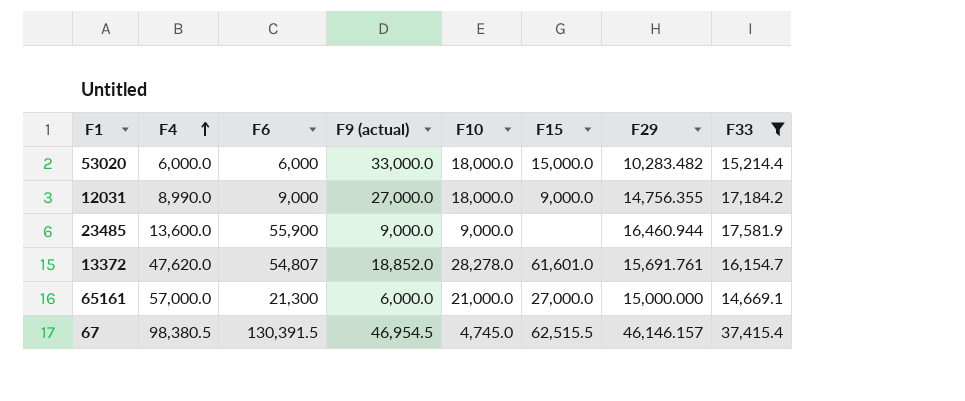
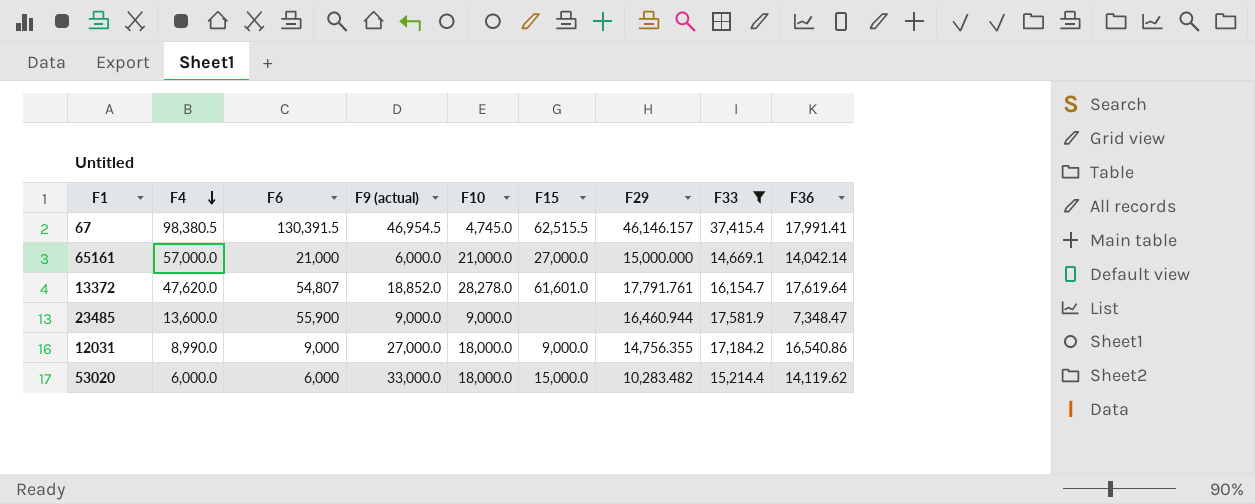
row order: F4 ascending -> F4 descending
column F36 | position: none -> 9
65161 | F6: 21,300 -> 21,000
13372 | F29: 15,691.761 -> 17,791.761

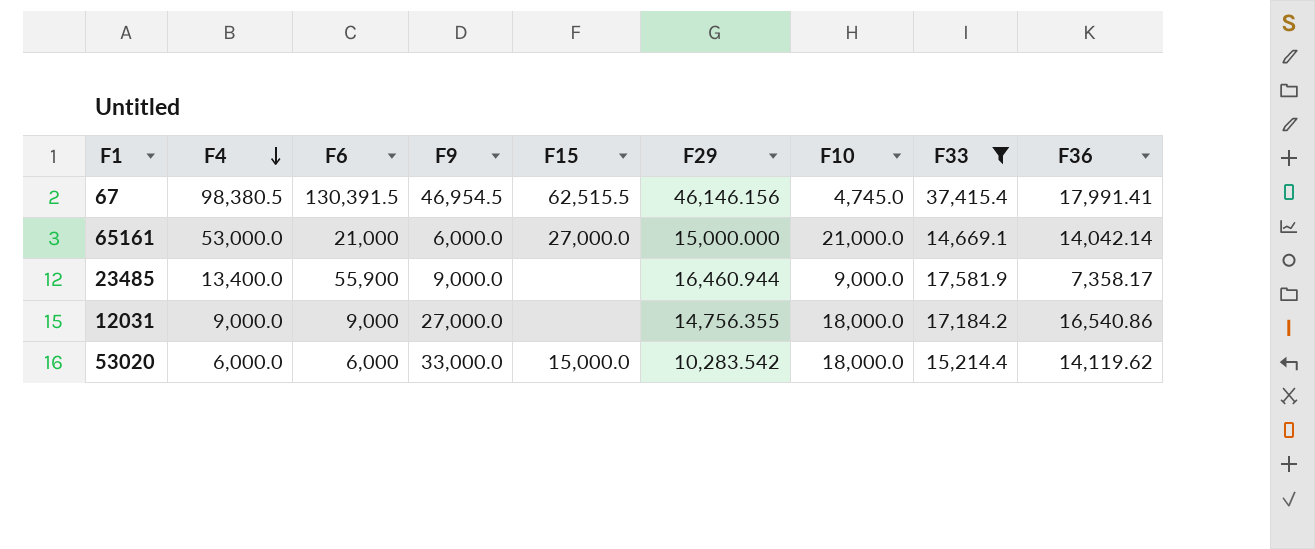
column name: F9 (actual) -> F9
column F10 | position: 5 -> 7
row 13372: 47,620.0 | 54,807 | 18,852.0 | 28,278.0 | 61,601.0 | 17,791.761 | 16,154.7 | 17,619.64 -> none
67 | F29: 46,146.157 -> 46,146.156
65161 | F4: 57,000.0 -> 53,000.0
23485 | F4: 13,600.0 -> 13,400.0
23485 | F36: 7,348.47 -> 7,358.17
12031 | F4: 8,990.0 -> 9,000.0
12031 | F15: 9,000.0 -> none
53020 | F29: 10,283.482 -> 10,283.542

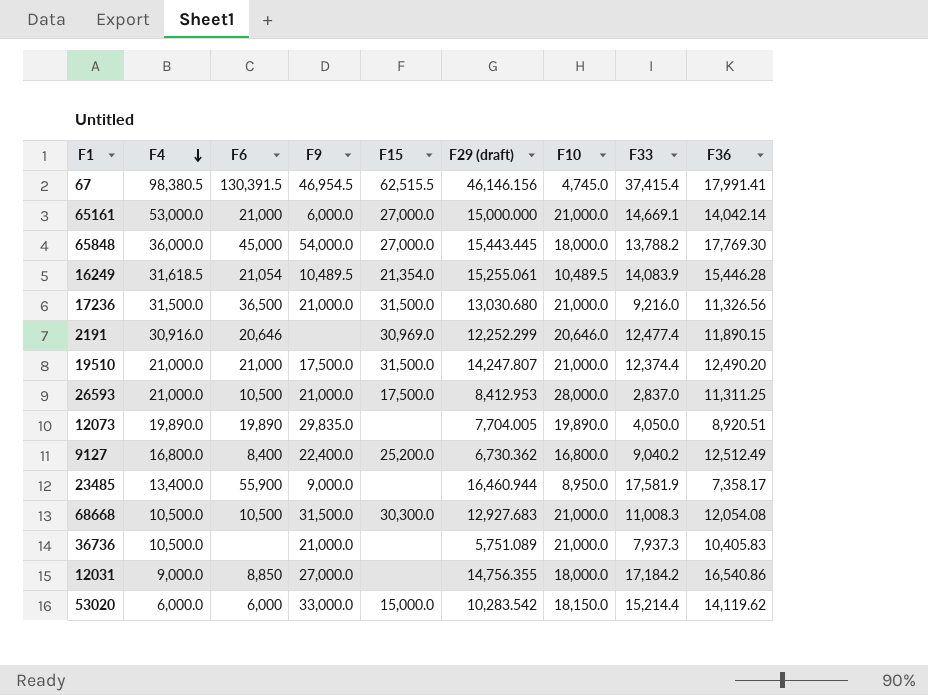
filter: F33 >= 14,669.1 -> none
column name: F29 -> F29 (draft)
23485 | F10: 9,000.0 -> 8,950.0
12031 | F6: 9,000 -> 8,850
53020 | F10: 18,000.0 -> 18,150.0

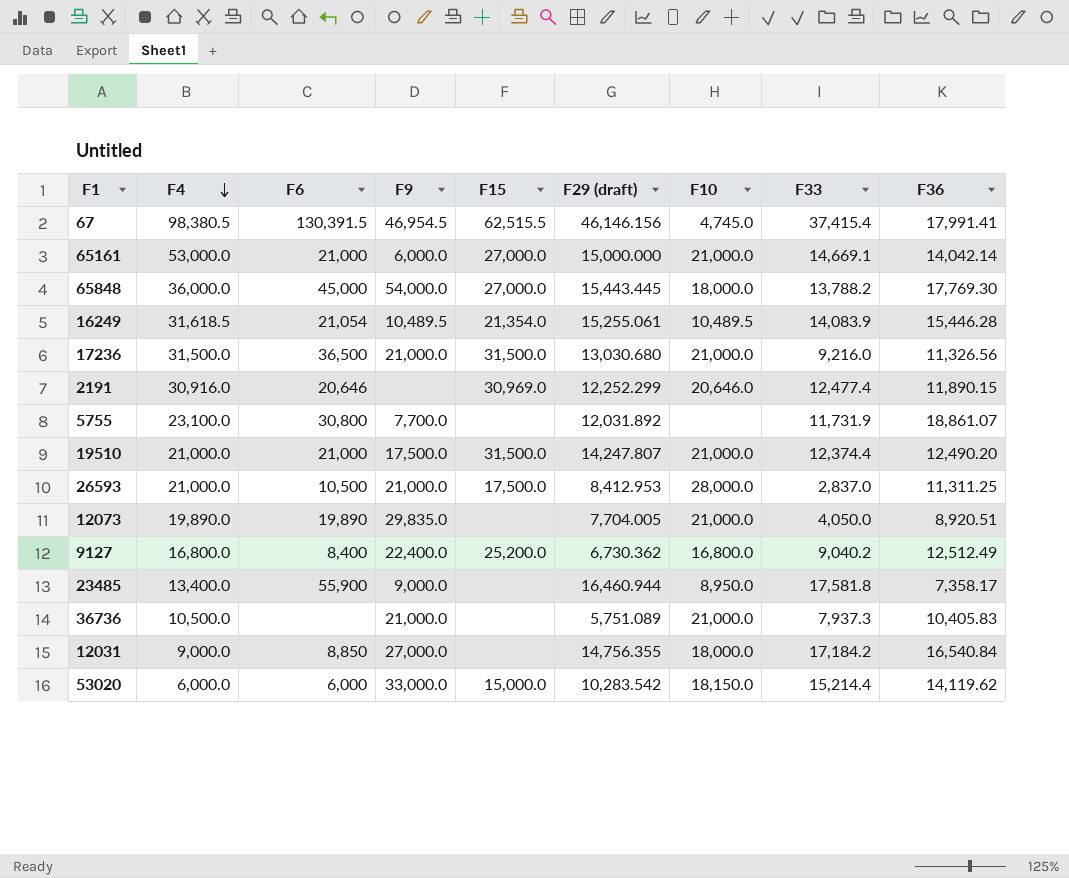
row 68668: 10,500.0 | 10,500 | 31,500.0 | 30,300.0 | 12,927.683 | 21,000.0 | 11,008.3 | 12,054.08 -> none
row 5755: none -> 23,100.0 | 30,800 | 7,700.0 | none | 12,031.892 | none | 11,731.9 | 18,861.07
12073 | F10: 19,890.0 -> 21,000.0
23485 | F33: 17,581.9 -> 17,581.8
12031 | F36: 16,540.86 -> 16,540.84

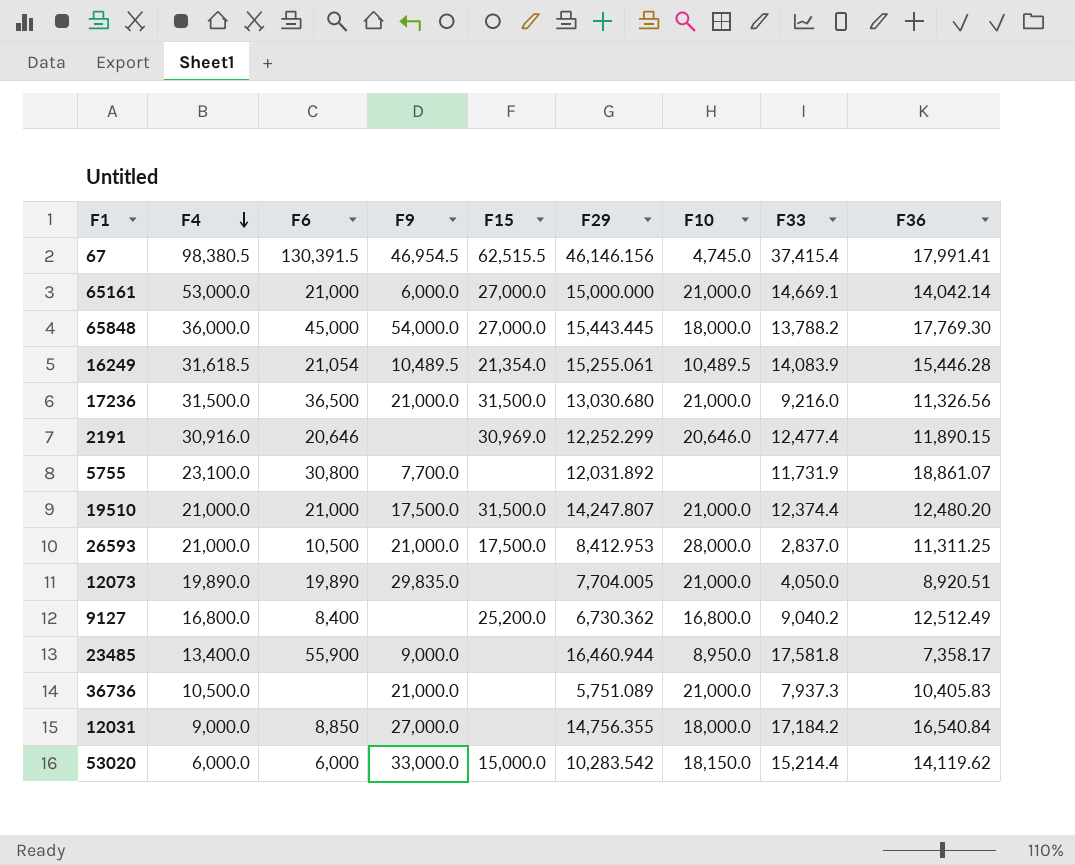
column name: F29 (draft) -> F29
19510 | F36: 12,490.20 -> 12,480.20
9127 | F9: 22,400.0 -> none

